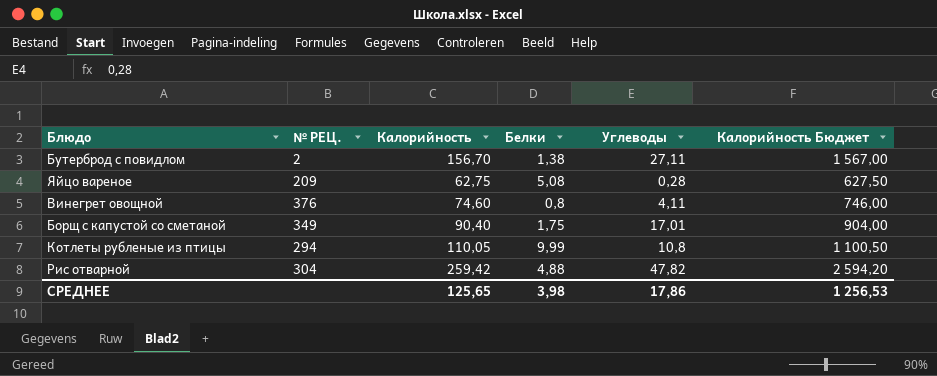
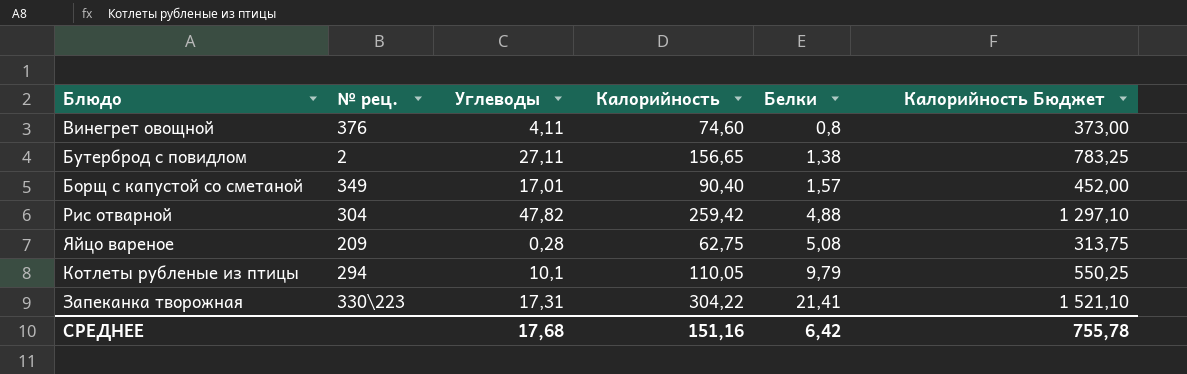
row order: none -> Белки ascending
column name: № РЕЦ. -> № рец.
column Углеводы | position: 5 -> 3
column Калорийность Бюджет | formula: [Калорийность] * 10 -> [Калорийность] * 5
Бутерброд с повидлом | Калорийность: 156,70 -> 156,65
Борщ с капустой со сметаной | Белки: 1,75 -> 1,57
Котлеты рубленые из птицы | Углеводы: 10,8 -> 10,1
Котлеты рубленые из птицы | Белки: 9,99 -> 9,79
row Запеканка творожная: none -> 330\223 | 17,31 | 304,22 | 21,41 | 1 521,10
СРЕДНЕЕ | Углеводы: 17,86 -> 17,68
СРЕДНЕЕ | Калорийность: 125,65 -> 151,16
СРЕДНЕЕ | Белки: 3,98 -> 6,42
СРЕДНЕЕ | Калорийность Бюджет: 1 256,53 -> 755,78

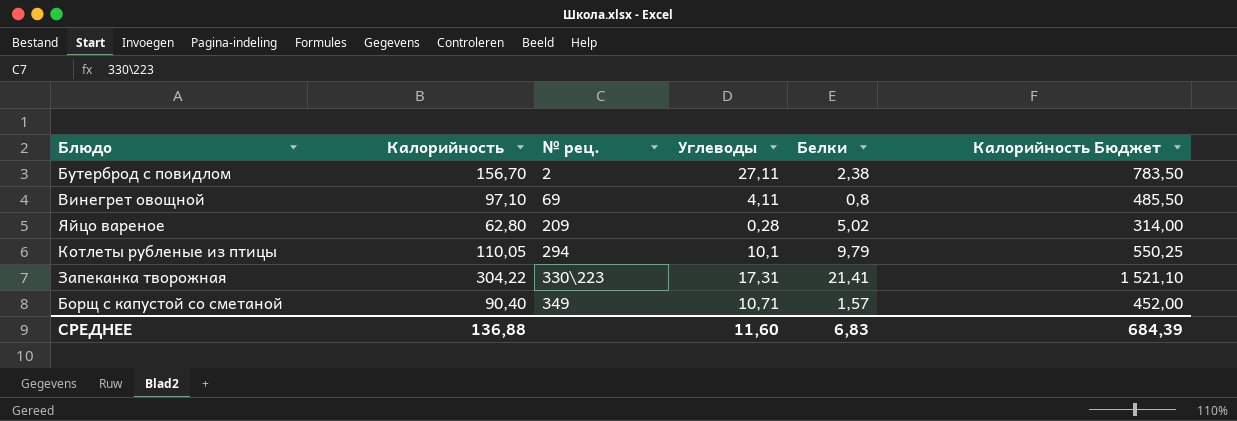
row order: Белки ascending -> № рец. ascending
column Калорийность | position: 4 -> 2
row Рис отварной: 304 | 47,82 | 259,42 | 4,88 | 1 297,10 -> none
Бутерброд с повидлом | Калорийность: 156,65 -> 156,70
Бутерброд с повидлом | Белки: 1,38 -> 2,38
Бутерброд с повидлом | Калорийность Бюджет: 783,25 -> 783,50
Винегрет овощной | Калорийность: 74,60 -> 97,10
Винегрет овощной | № рец.: 376 -> 69
Винегрет овощной | Калорийность Бюджет: 373,00 -> 485,50
Яйцо вареное | Калорийность: 62,75 -> 62,80
Яйцо вареное | Белки: 5,08 -> 5,02
Яйцо вареное | Калорийность Бюджет: 313,75 -> 314,00
Борщ с капустой со сметаной | Углеводы: 17,01 -> 10,71
СРЕДНЕЕ | Калорийность: 151,16 -> 136,88
СРЕДНЕЕ | Углеводы: 17,68 -> 11,60
СРЕДНЕЕ | Белки: 6,42 -> 6,83
СРЕДНЕЕ | Калорийность Бюджет: 755,78 -> 684,39

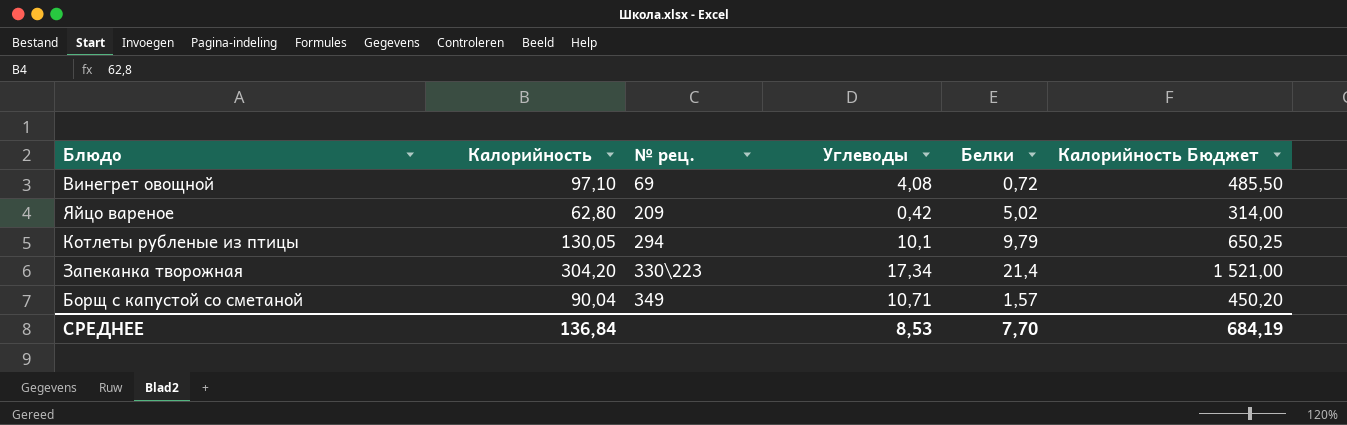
row Бутерброд с повидлом: 156,70 | 2 | 27,11 | 2,38 | 783,50 -> none
Винегрет овощной | Углеводы: 4,11 -> 4,08
Винегрет овощной | Белки: 0,8 -> 0,72
Яйцо вареное | Углеводы: 0,28 -> 0,42
Котлеты рубленые из птицы | Калорийность: 110,05 -> 130,05
Котлеты рубленые из птицы | Калорийность Бюджет: 550,25 -> 650,25
Запеканка творожная | Калорийность: 304,22 -> 304,20
Запеканка творожная | Углеводы: 17,31 -> 17,34
Запеканка творожная | Белки: 21,41 -> 21,4
Запеканка творожная | Калорийность Бюджет: 1 521,10 -> 1 521,00
Борщ с капустой со сметаной | Калорийность: 90,40 -> 90,04
Борщ с капустой со сметаной | Калорийность Бюджет: 452,00 -> 450,20
СРЕДНЕЕ | Калорийность: 136,88 -> 136,84
СРЕДНЕЕ | Углеводы: 11,60 -> 8,53
СРЕДНЕЕ | Белки: 6,83 -> 7,70
СРЕДНЕЕ | Калорийность Бюджет: 684,39 -> 684,19

